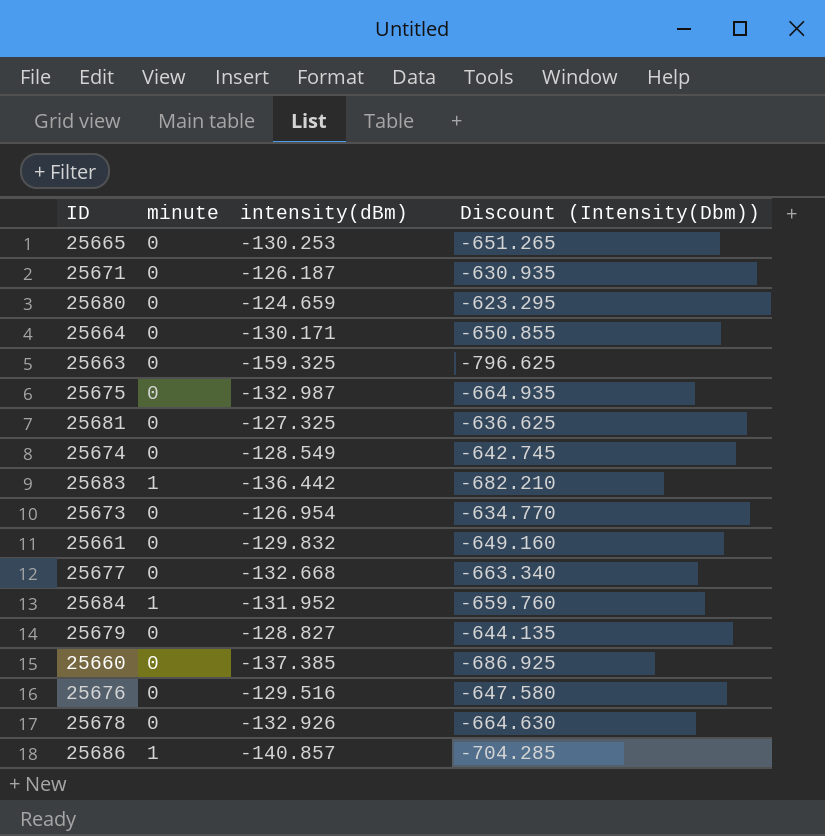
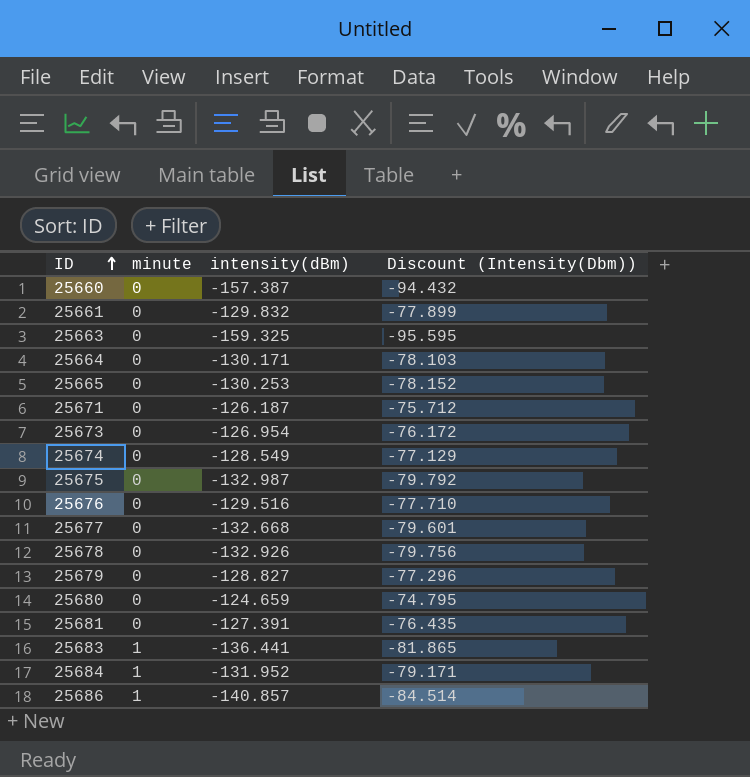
row order: none -> ID ascending
column Discount (Intensity(Dbm)) | formula: [intensity(dBm)] * 5 -> [intensity(dBm)] * 0.6
25660 | intensity(dBm): -137.385 -> -157.387
25681 | intensity(dBm): -127.325 -> -127.391
25683 | intensity(dBm): -136.442 -> -136.441

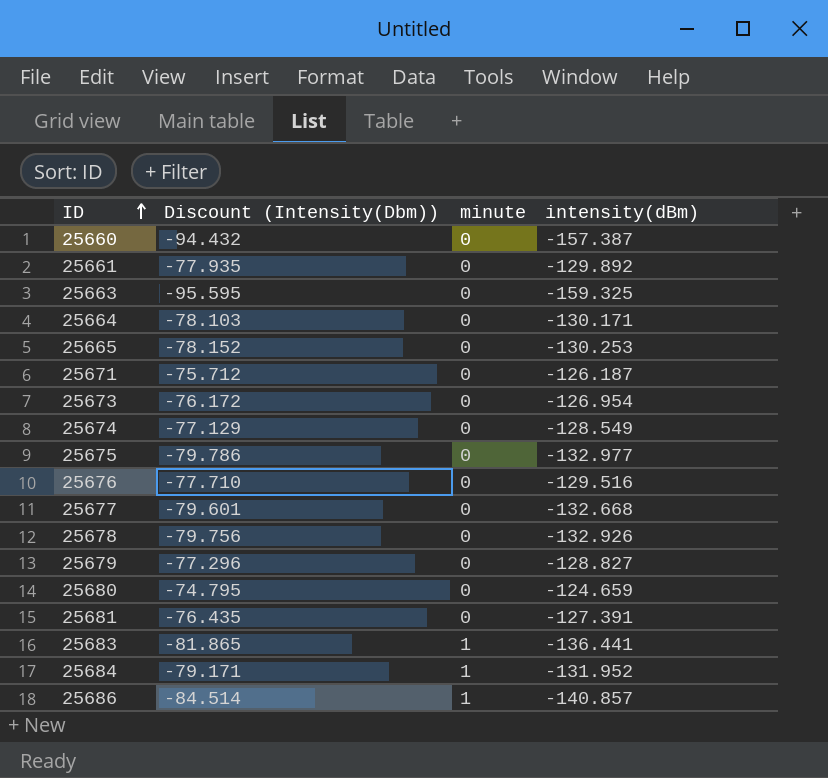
column Discount (Intensity(Dbm)) | position: 4 -> 2
25661 | Discount (Intensity(Dbm)): -77.899 -> -77.935
25661 | intensity(dBm): -129.832 -> -129.892
25675 | Discount (Intensity(Dbm)): -79.792 -> -79.786
25675 | intensity(dBm): -132.987 -> -132.977

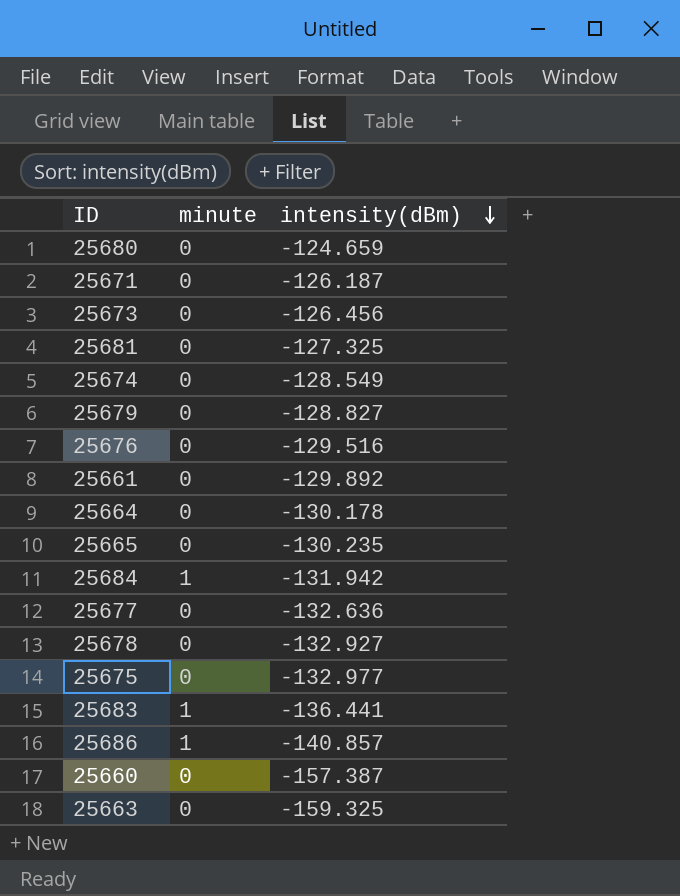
row order: ID ascending -> intensity(dBm) descending
column Discount (Intensity(Dbm)) | formula: [intensity(dBm)] * 0.6 -> none
25673 | intensity(dBm): -126.954 -> -126.456
25681 | intensity(dBm): -127.391 -> -127.325
25664 | intensity(dBm): -130.171 -> -130.178
25665 | intensity(dBm): -130.253 -> -130.235
25684 | intensity(dBm): -131.952 -> -131.942
25677 | intensity(dBm): -132.668 -> -132.636
25678 | intensity(dBm): -132.926 -> -132.927

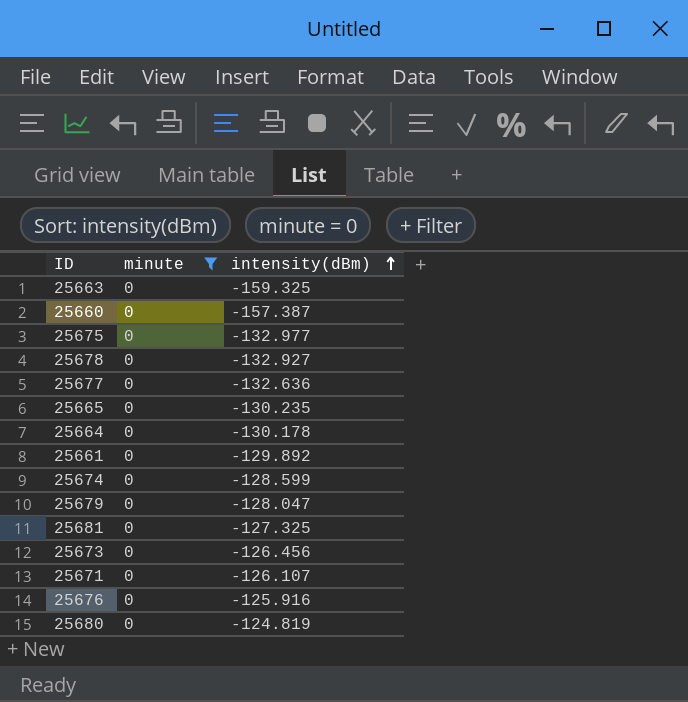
filter: none -> minute = 0
row order: intensity(dBm) descending -> intensity(dBm) ascending
25674 | intensity(dBm): -128.549 -> -128.599
25679 | intensity(dBm): -128.827 -> -128.047
25671 | intensity(dBm): -126.187 -> -126.107
25676 | intensity(dBm): -129.516 -> -125.916
25680 | intensity(dBm): -124.659 -> -124.819

